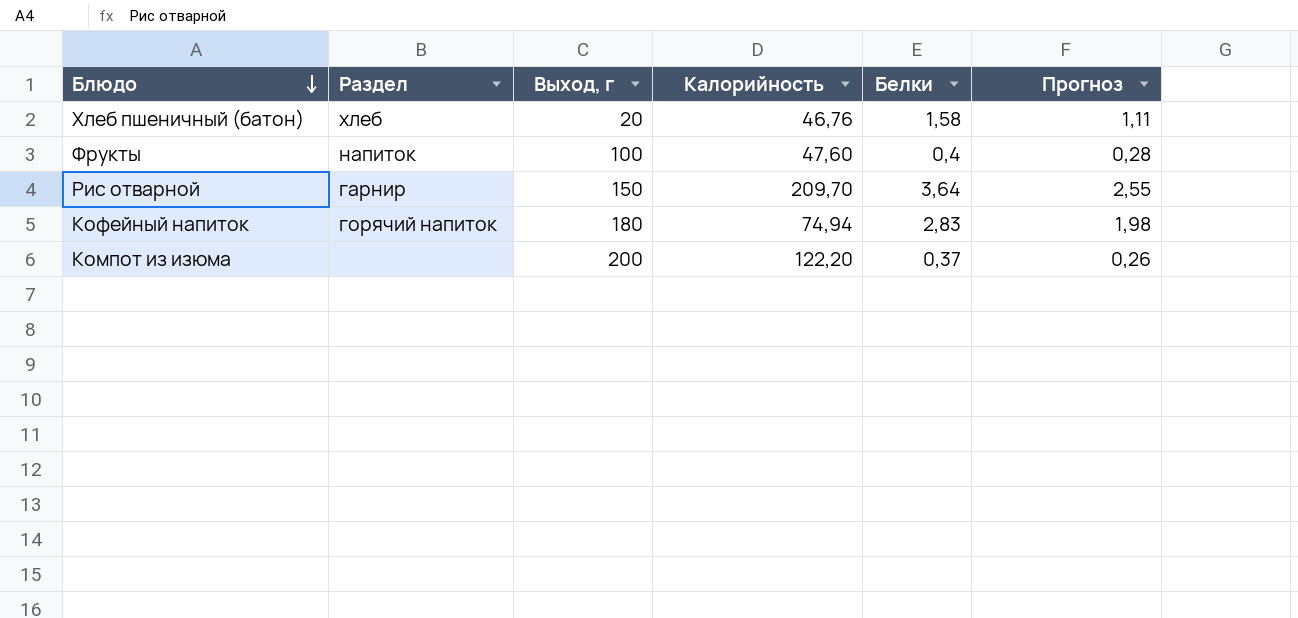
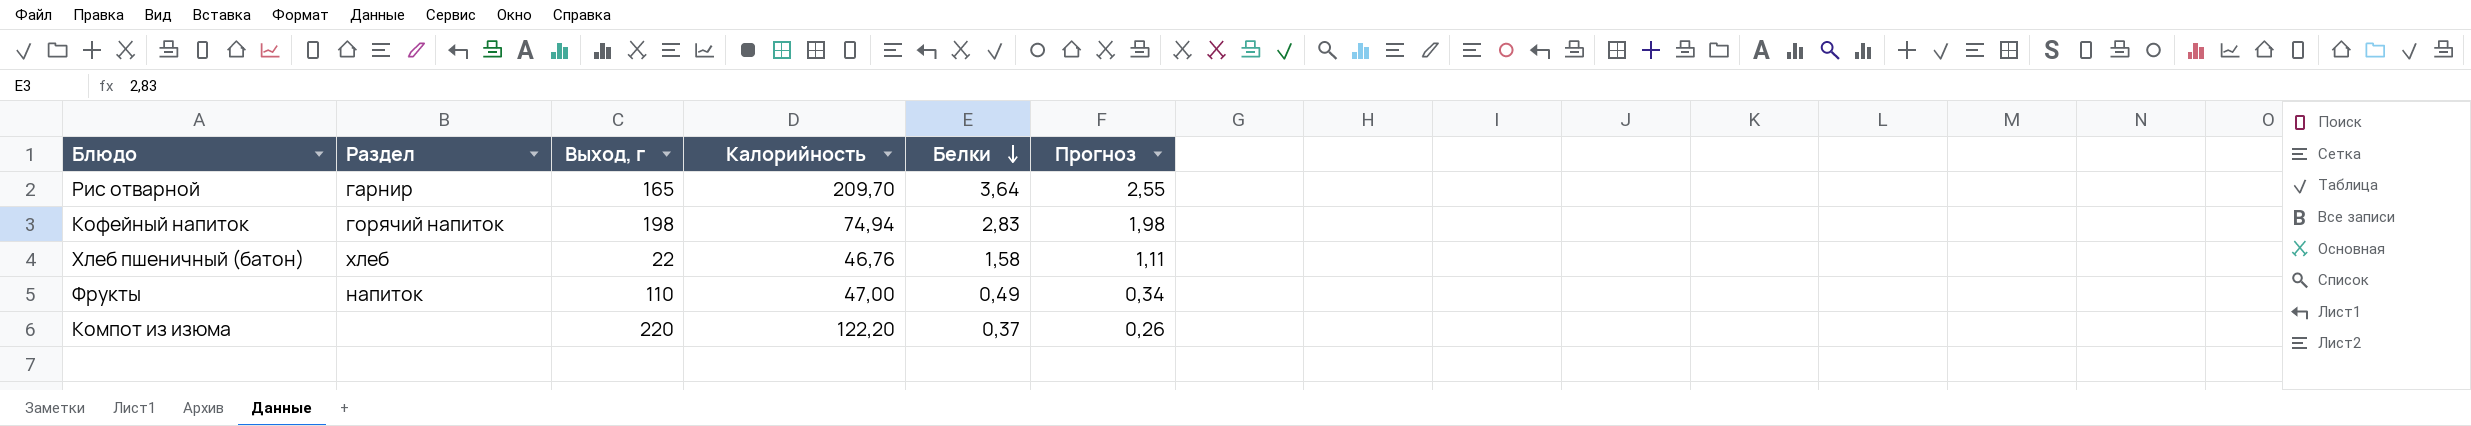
row order: Блюдо descending -> Белки descending
Рис отварной | Выход, г: 150 -> 165
Кофейный напиток | Выход, г: 180 -> 198
Хлеб пшеничный (батон) | Выход, г: 20 -> 22
Фрукты | Выход, г: 100 -> 110
Фрукты | Калорийность: 47,60 -> 47,00
Фрукты | Белки: 0,4 -> 0,49
Фрукты | Прогноз: 0,28 -> 0,34
Компот из изюма | Выход, г: 200 -> 220

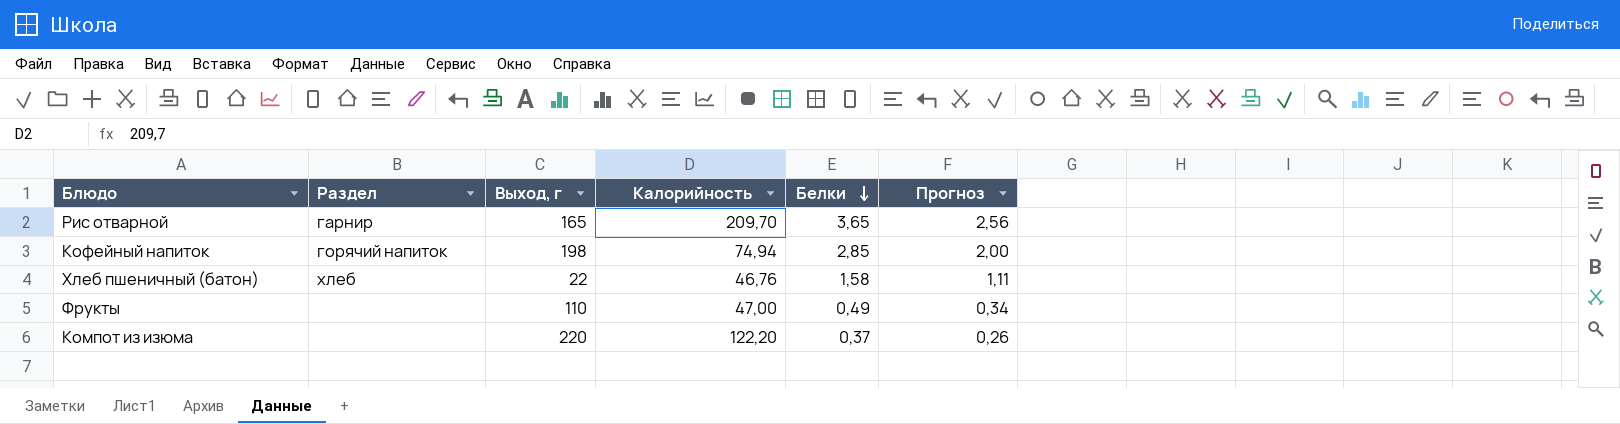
Рис отварной | Белки: 3,64 -> 3,65
Рис отварной | Прогноз: 2,55 -> 2,56
Кофейный напиток | Белки: 2,83 -> 2,85
Кофейный напиток | Прогноз: 1,98 -> 2,00
Фрукты | Раздел: напиток -> none

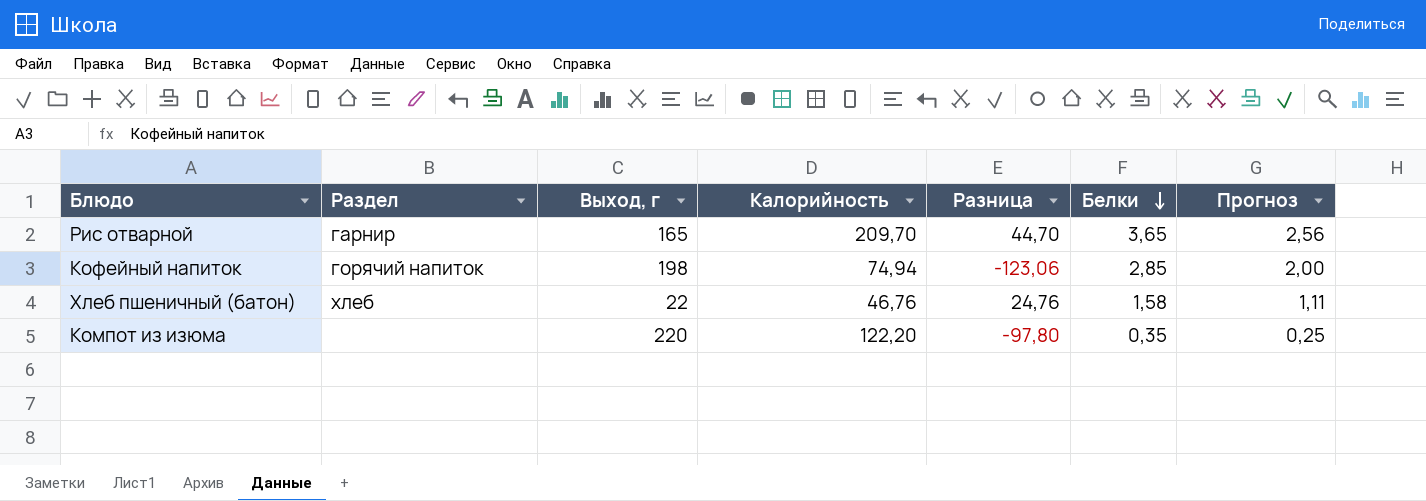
column Разница | formula: none -> [Калорийность] - [Выход, г]
row Фрукты: none | 110 | 47,00 | 0,49 | 0,34 -> none
Компот из изюма | Белки: 0,37 -> 0,35
Компот из изюма | Прогноз: 0,26 -> 0,25

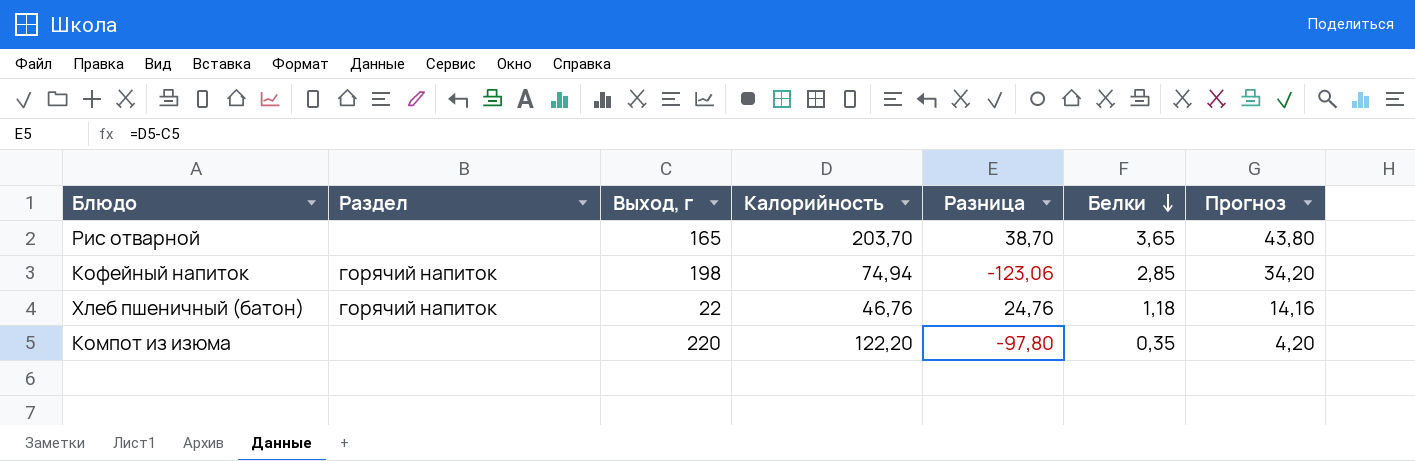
column Прогноз | formula: [Белки] * 0,7 -> [Белки] * 12
Рис отварной | Раздел: гарнир -> none
Рис отварной | Калорийность: 209,70 -> 203,70
Рис отварной | Разница: 44,70 -> 38,70
Хлеб пшеничный (батон) | Раздел: хлеб -> горячий напиток
Хлеб пшеничный (батон) | Белки: 1,58 -> 1,18

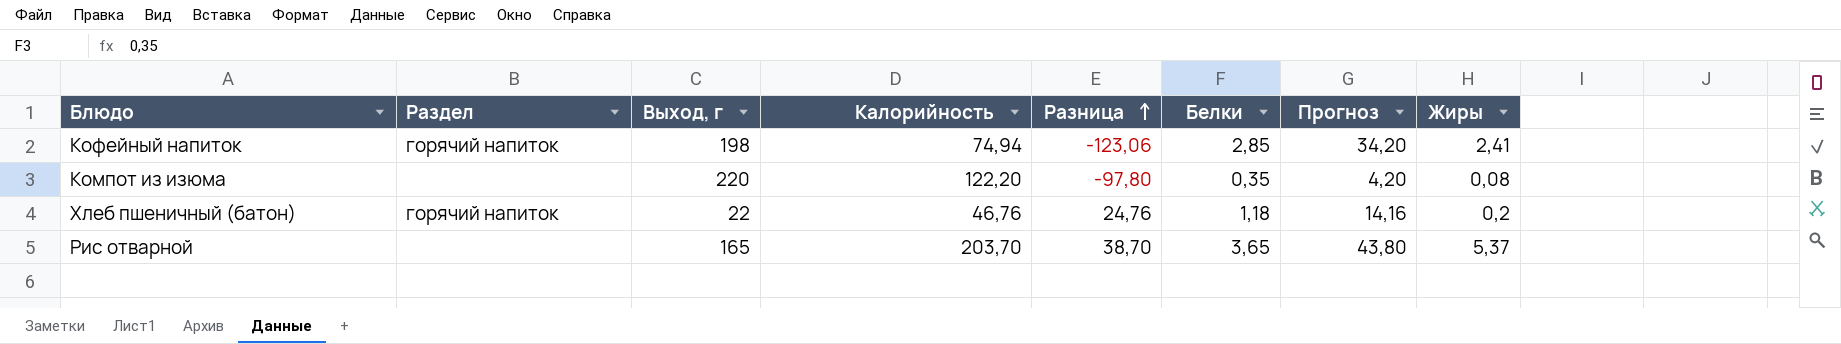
row order: Белки descending -> Разница ascending
column Жиры | position: none -> 8

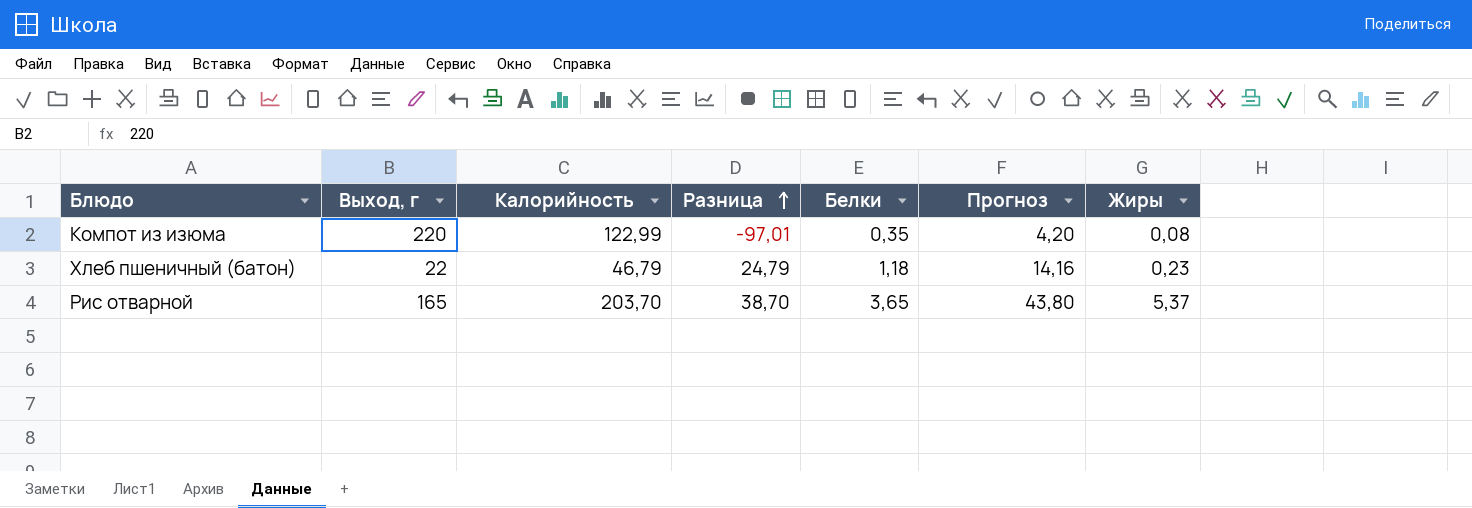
column Раздел | position: 2 -> none
row Кофейный напиток: горячий напиток | 198 | 74,94 | -123,06 | 2,85 | 34,20 | 2,41 -> none
Компот из изюма | Калорийность: 122,20 -> 122,99
Компот из изюма | Разница: -97,80 -> -97,01
Хлеб пшеничный (батон) | Калорийность: 46,76 -> 46,79
Хлеб пшеничный (батон) | Разница: 24,76 -> 24,79
Хлеб пшеничный (батон) | Жиры: 0,2 -> 0,23

